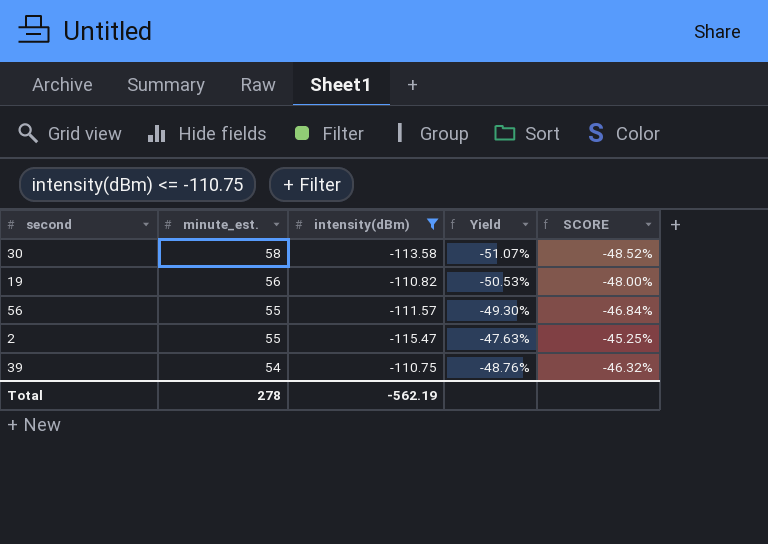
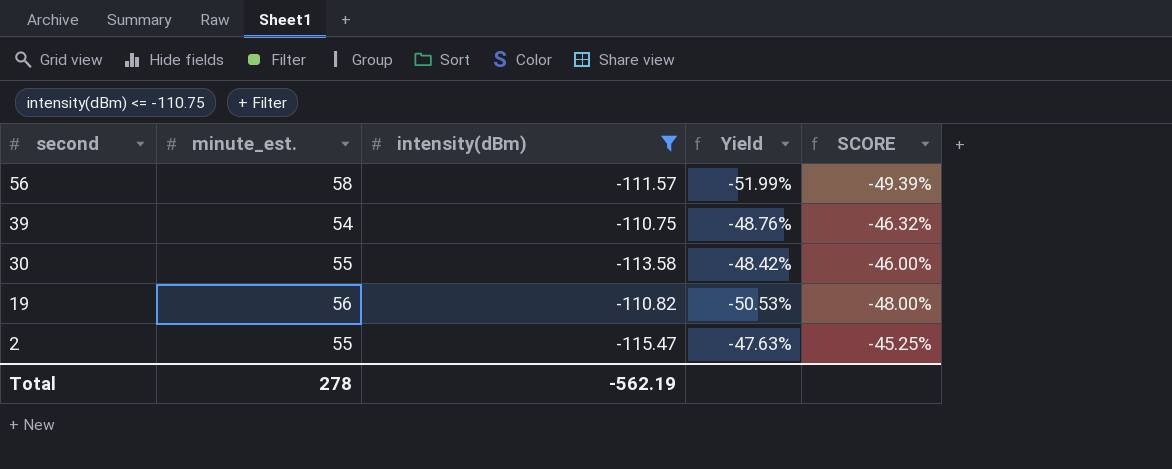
row order: minute_est. descending -> second descending
56 | minute_est.: 55 -> 58
56 | Yield: -49.30% -> -51.99%
56 | SCORE: -46.84% -> -49.39%
30 | minute_est.: 58 -> 55
30 | Yield: -51.07% -> -48.42%
30 | SCORE: -48.52% -> -46.00%

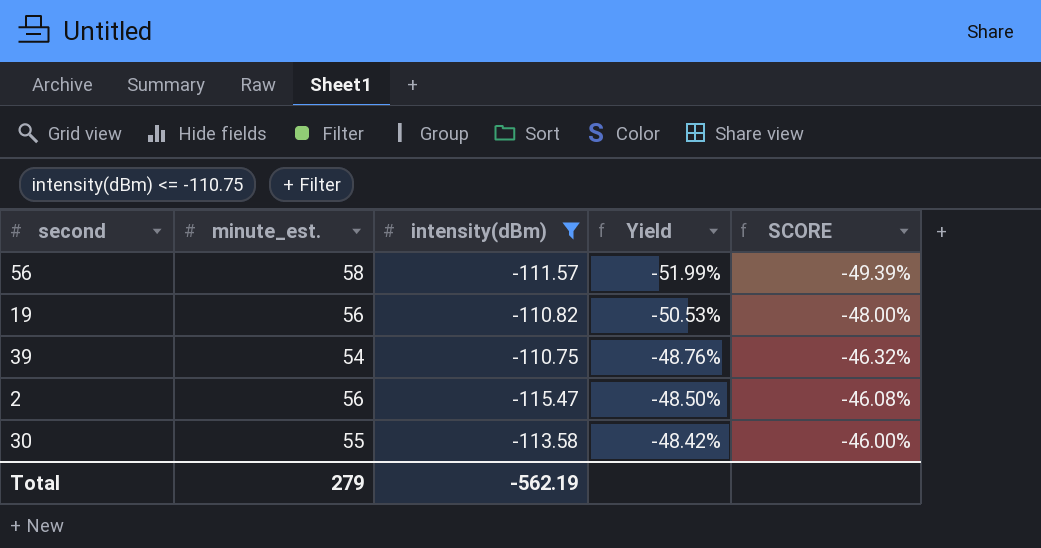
row order: second descending -> Yield ascending
2 | minute_est.: 55 -> 56
2 | Yield: -47.63% -> -48.50%
2 | SCORE: -45.25% -> -46.08%
Total | minute_est.: 278 -> 279

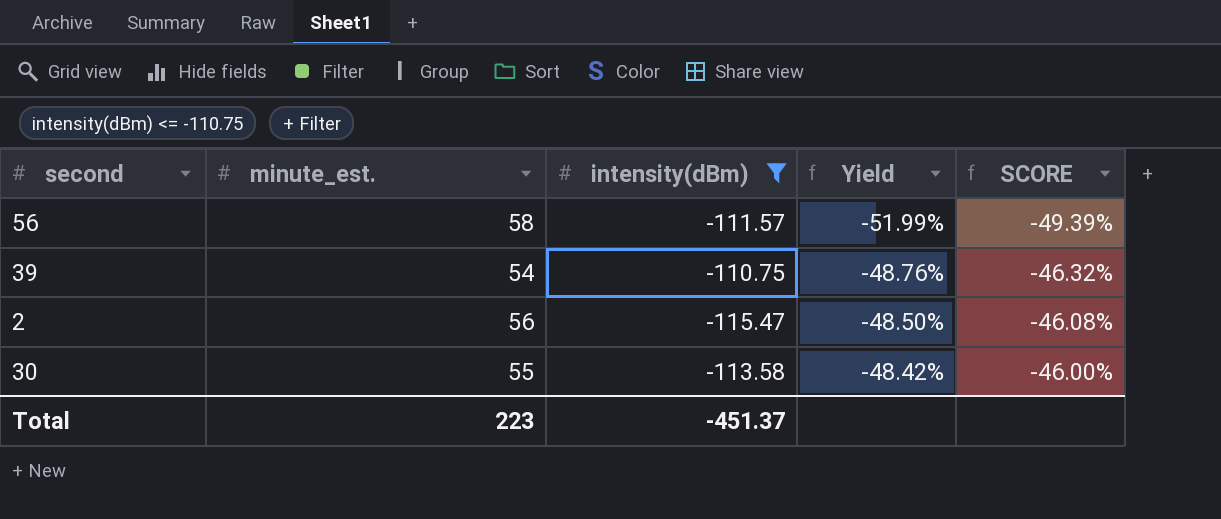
row 19: 56 | -110.82 | -50.53% | -48.00% -> none
Total | minute_est.: 279 -> 223
Total | intensity(dBm): -562.19 -> -451.37

